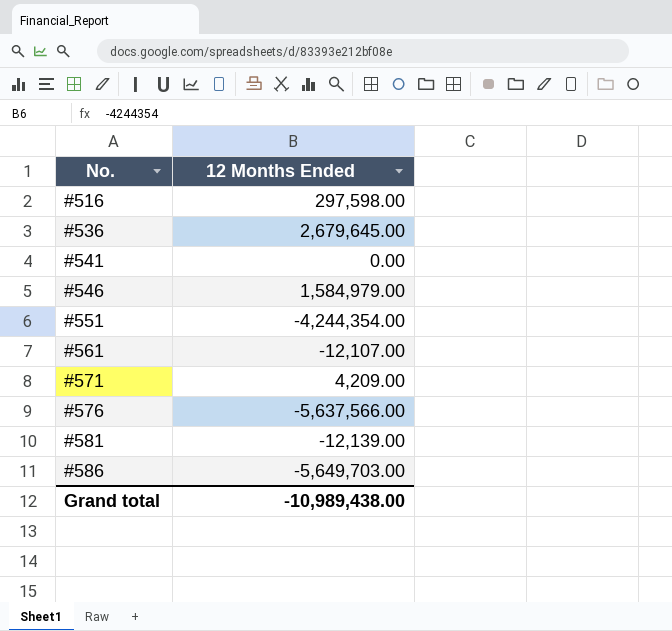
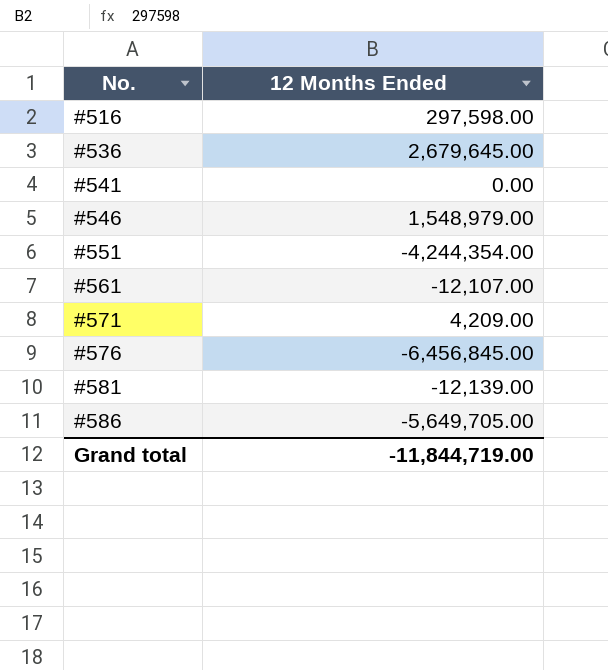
#546 | 12 Months Ended: 1,584,979.00 -> 1,548,979.00
#576 | 12 Months Ended: -5,637,566.00 -> -6,456,845.00
#586 | 12 Months Ended: -5,649,703.00 -> -5,649,705.00
Grand total | 12 Months Ended: -10,989,438.00 -> -11,844,719.00

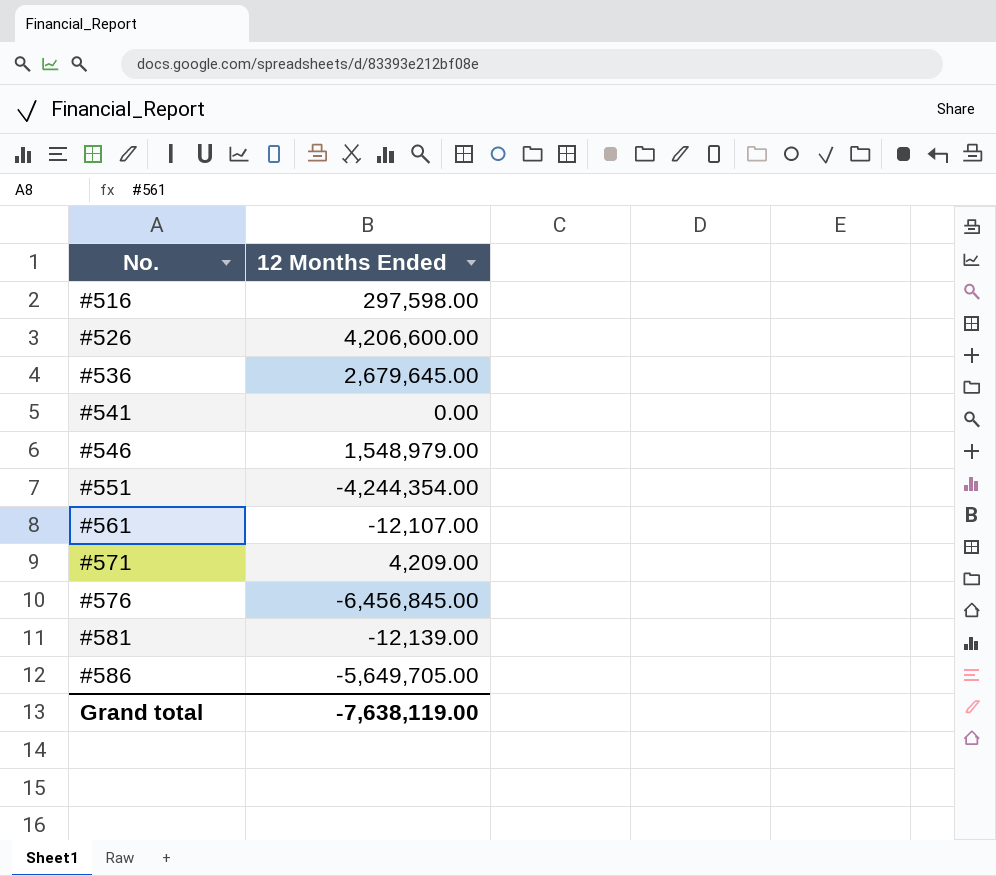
row #526: none -> 4,206,600.00
Grand total | 12 Months Ended: -11,844,719.00 -> -7,638,119.00

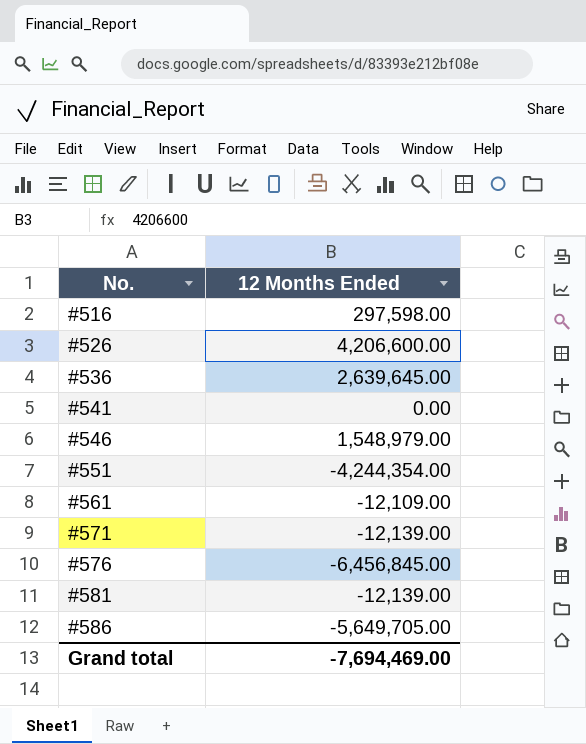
#536 | 12 Months Ended: 2,679,645.00 -> 2,639,645.00
#561 | 12 Months Ended: -12,107.00 -> -12,109.00
#571 | 12 Months Ended: 4,209.00 -> -12,139.00
Grand total | 12 Months Ended: -7,638,119.00 -> -7,694,469.00

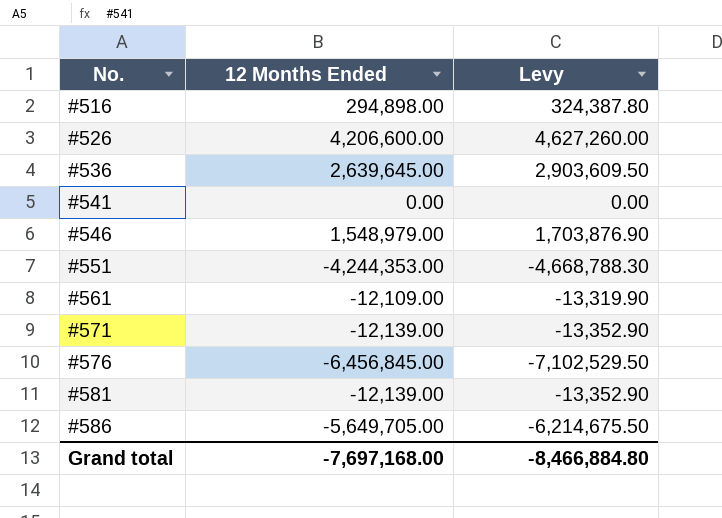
column Levy | formula: none -> [12 Months Ended] * 1.1
#516 | 12 Months Ended: 297,598.00 -> 294,898.00
#551 | 12 Months Ended: -4,244,354.00 -> -4,244,353.00
Grand total | 12 Months Ended: -7,694,469.00 -> -7,697,168.00

